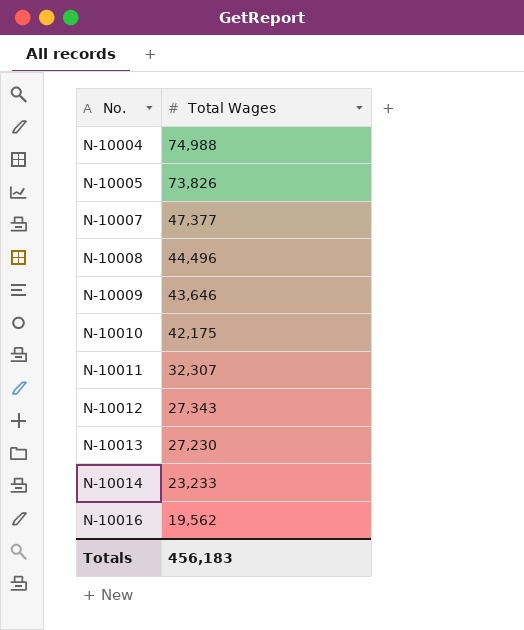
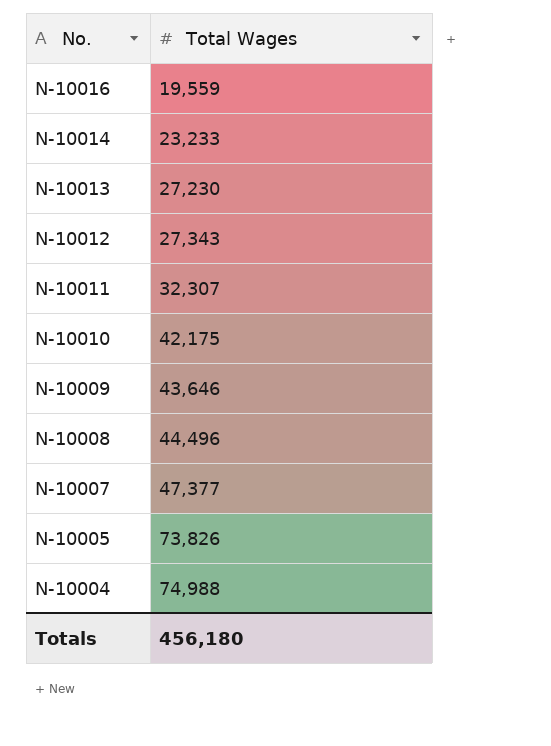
row order: No. ascending -> No. descending
N-10016 | Total Wages: 19,562 -> 19,559
Totals | Total Wages: 456,183 -> 456,180

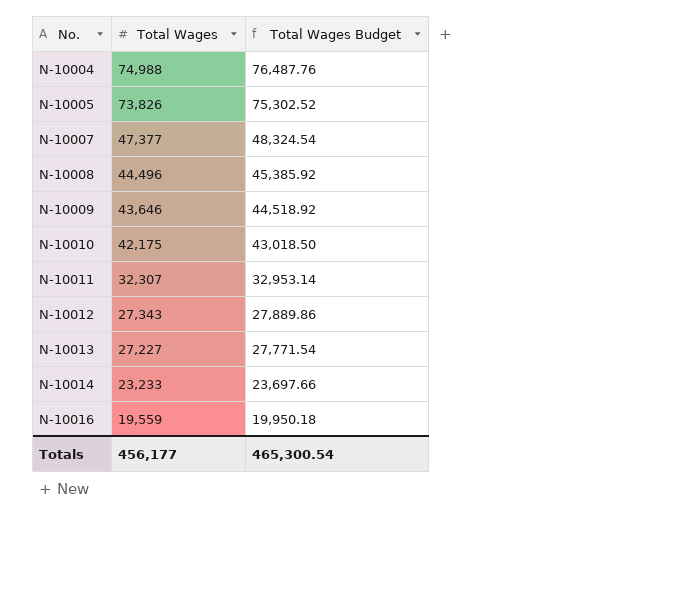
row order: No. descending -> No. ascending
column Total Wages Budget | formula: none -> [Total Wages] * 1.02
N-10013 | Total Wages: 27,230 -> 27,227
Totals | Total Wages: 456,180 -> 456,177

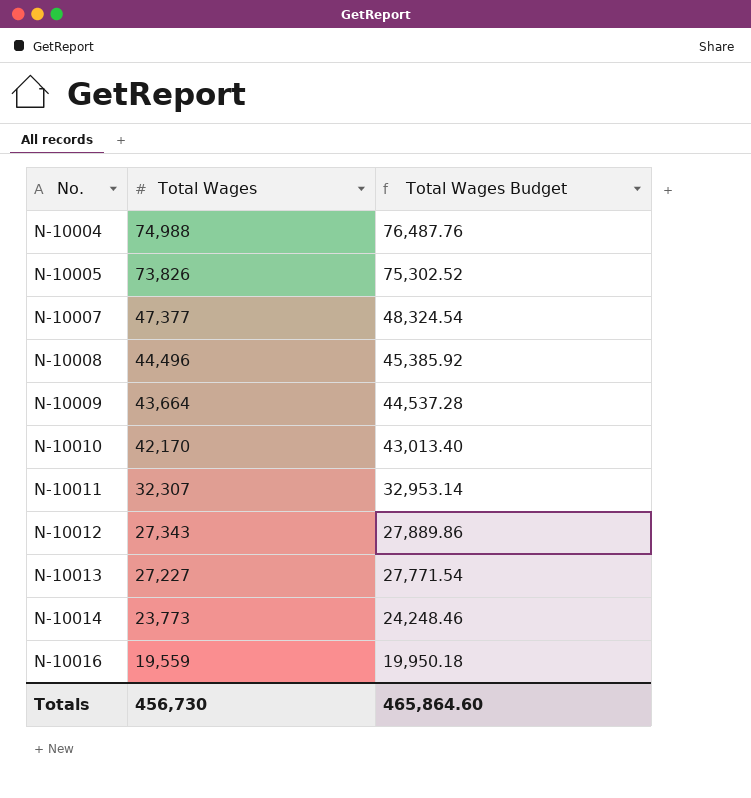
N-10009 | Total Wages: 43,646 -> 43,664
N-10009 | Total Wages Budget: 44,518.92 -> 44,537.28
N-10010 | Total Wages: 42,175 -> 42,170
N-10010 | Total Wages Budget: 43,018.50 -> 43,013.40
N-10014 | Total Wages: 23,233 -> 23,773
N-10014 | Total Wages Budget: 23,697.66 -> 24,248.46
Totals | Total Wages: 456,177 -> 456,730
Totals | Total Wages Budget: 465,300.54 -> 465,864.60

